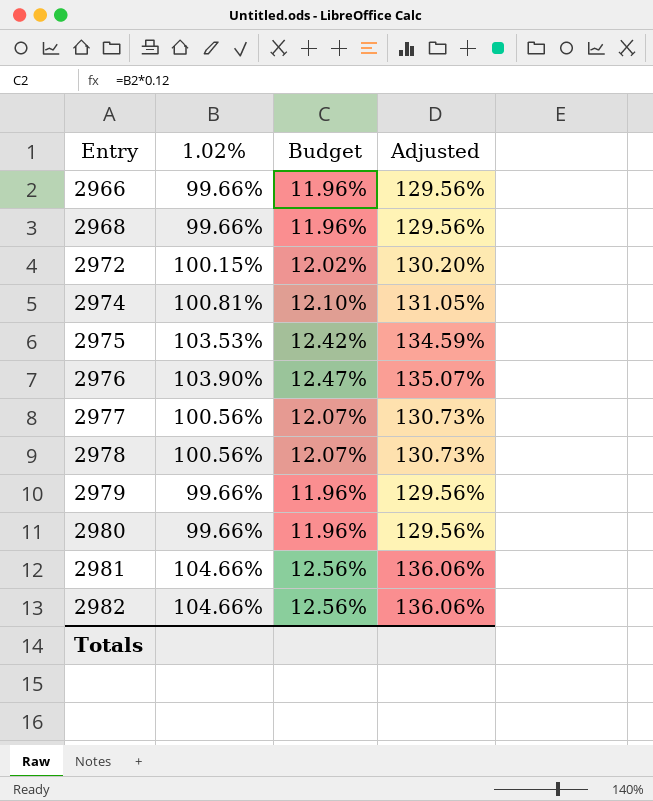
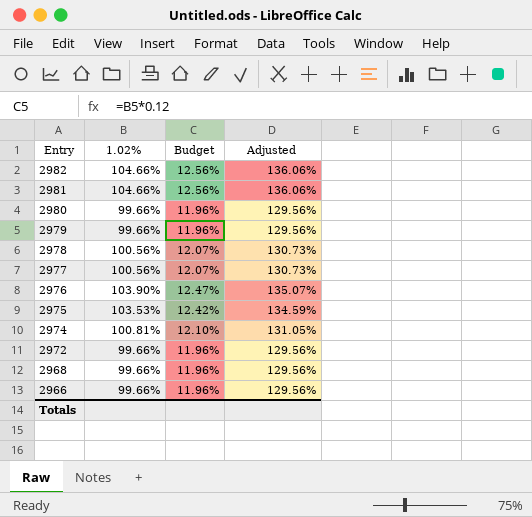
row order: Entry ascending -> Entry descending
2972 | 1.02%: 100.15% -> 99.66%
2972 | Budget: 12.02% -> 11.96%
2972 | Adjusted: 130.20% -> 129.56%

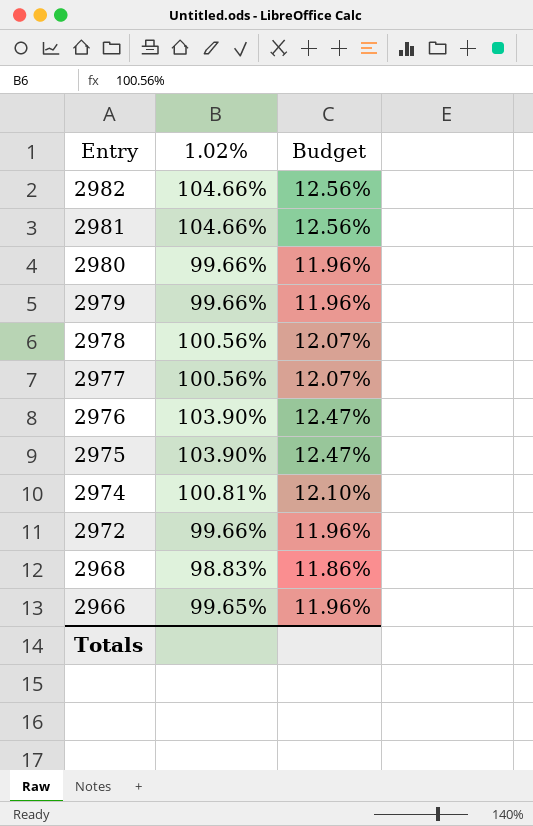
column Adjusted | formula: [1.02%] * 1.3 -> none
2975 | 1.02%: 103.53% -> 103.90%
2975 | Budget: 12.42% -> 12.47%
2968 | 1.02%: 99.66% -> 98.83%
2968 | Budget: 11.96% -> 11.86%
2966 | 1.02%: 99.66% -> 99.65%

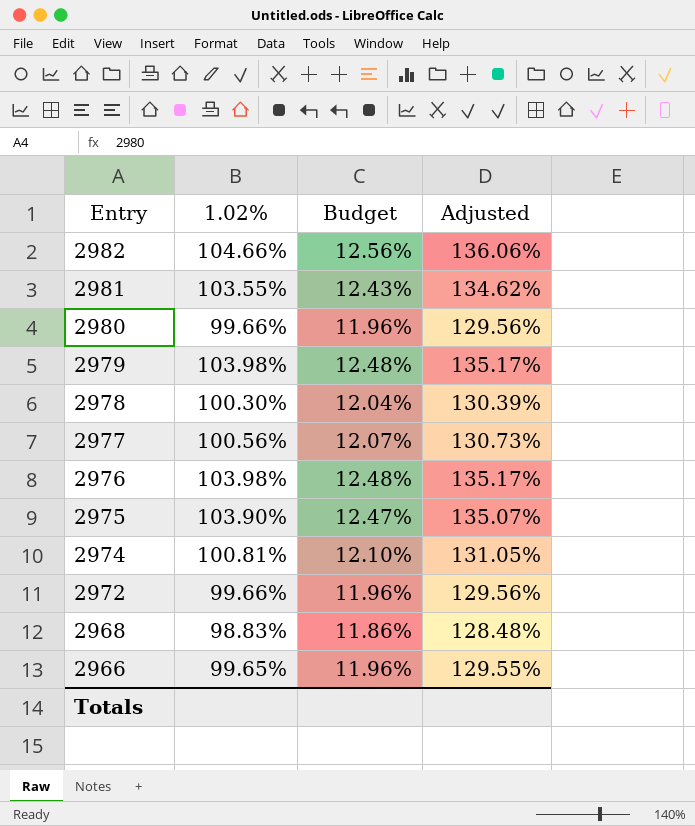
column Adjusted | formula: none -> [1.02%] * 1.3
2981 | 1.02%: 104.66% -> 103.55%
2981 | Budget: 12.56% -> 12.43%
2979 | 1.02%: 99.66% -> 103.98%
2979 | Budget: 11.96% -> 12.48%
2978 | 1.02%: 100.56% -> 100.30%
2978 | Budget: 12.07% -> 12.04%
2976 | 1.02%: 103.90% -> 103.98%
2976 | Budget: 12.47% -> 12.48%

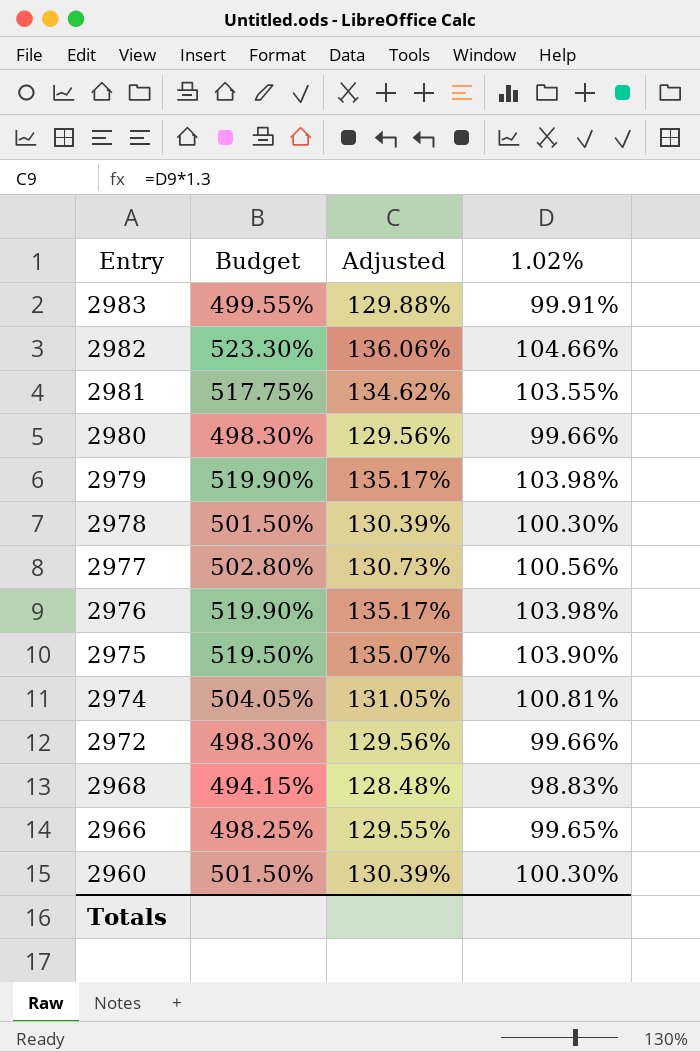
column Budget | formula: [1.02%] * 0.12 -> [1.02%] * 5
column 1.02% | position: 2 -> 4
row 2983: none -> 499.55% | 129.88% | 99.91%
row 2960: none -> 501.50% | 130.39% | 100.30%

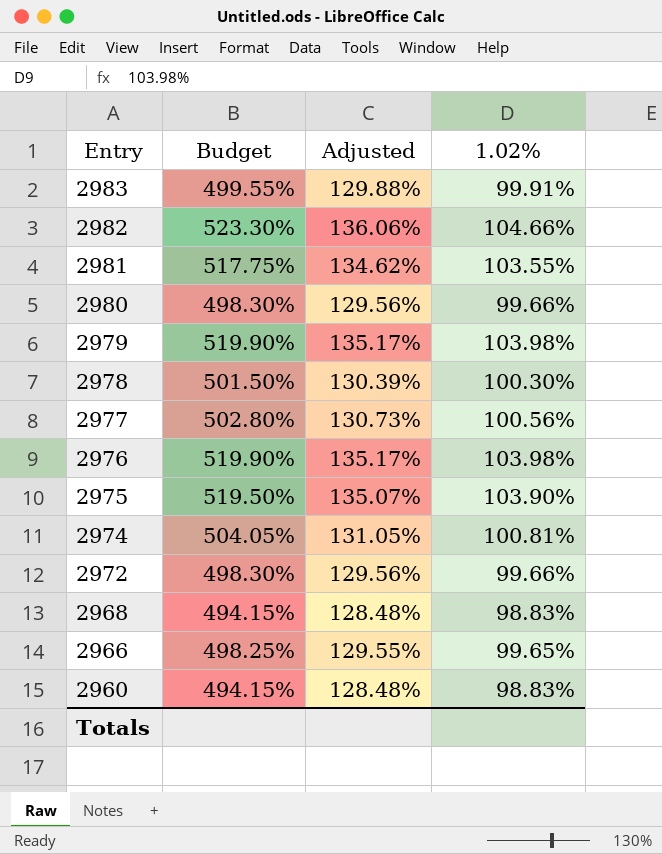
2960 | Budget: 501.50% -> 494.15%
2960 | Adjusted: 130.39% -> 128.48%
2960 | 1.02%: 100.30% -> 98.83%

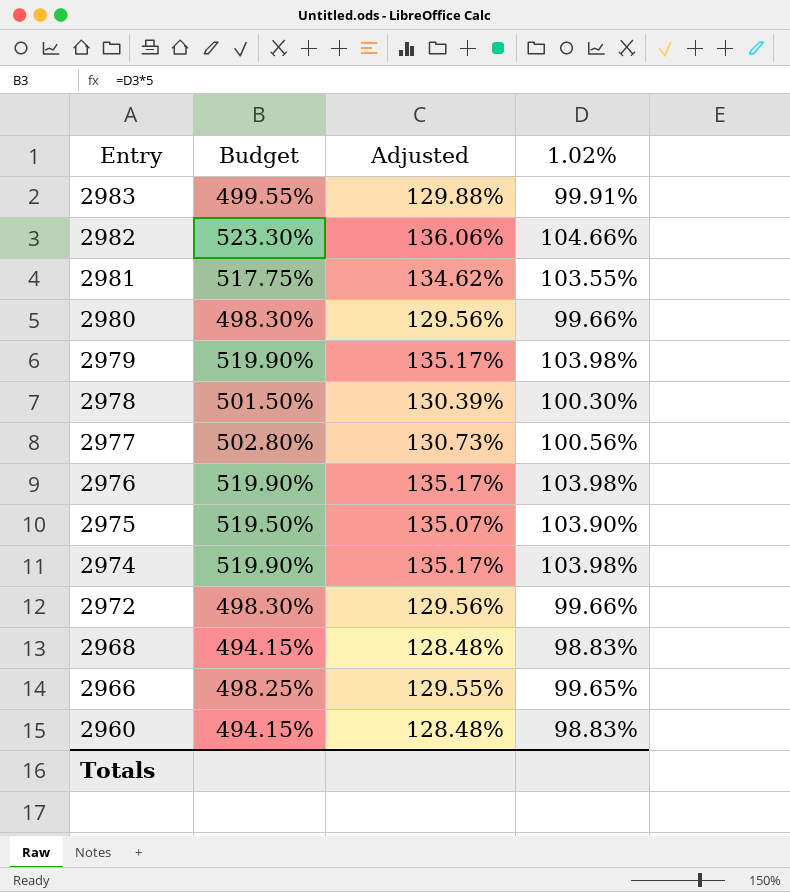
2974 | Budget: 504.05% -> 519.90%
2974 | Adjusted: 131.05% -> 135.17%
2974 | 1.02%: 100.81% -> 103.98%

